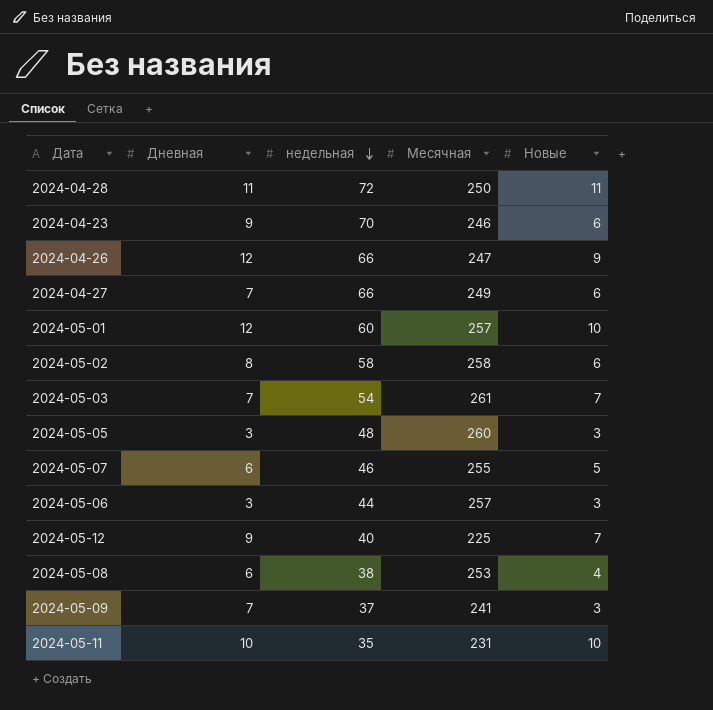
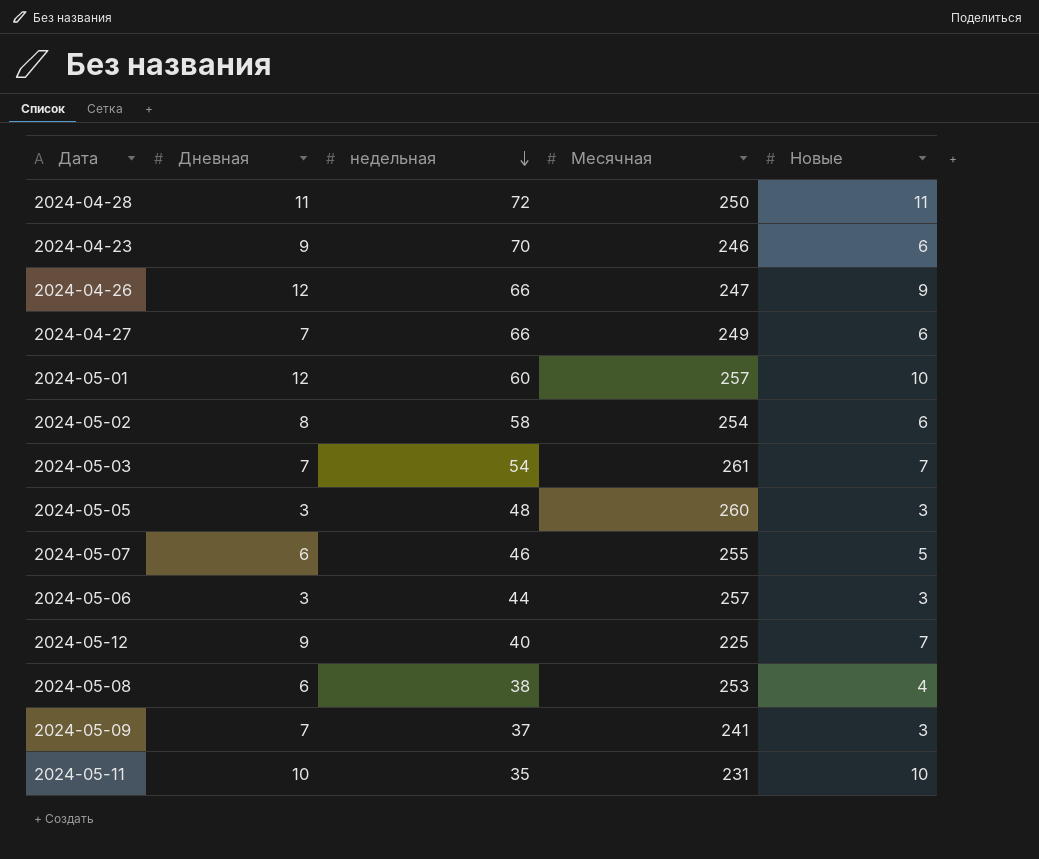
2024-05-02 | Месячная: 258 -> 254

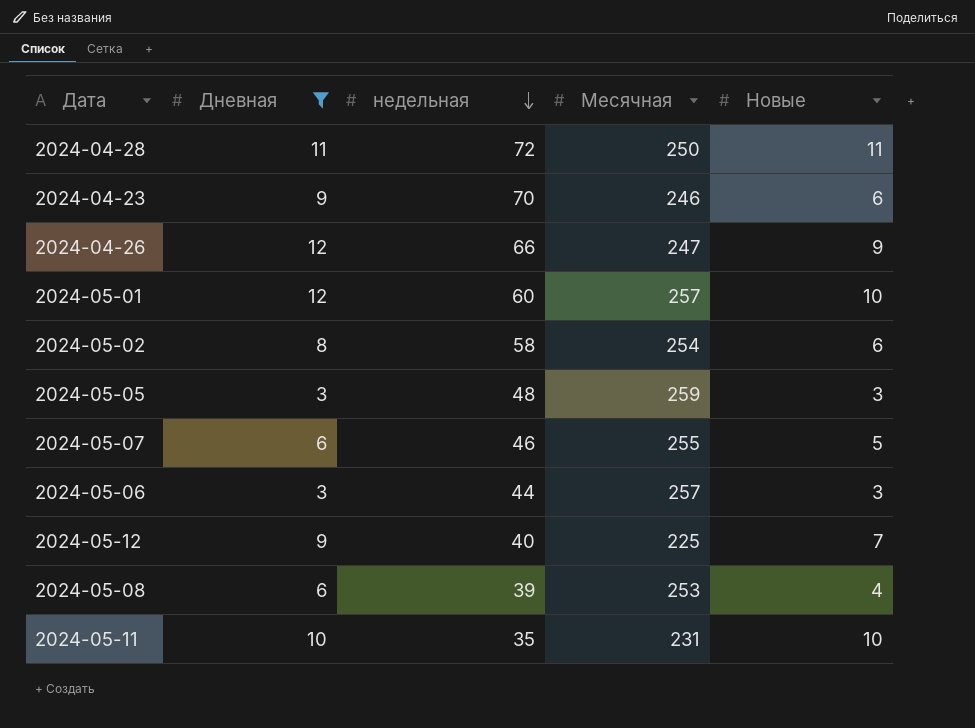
filter: none -> Дневная != 7
2024-05-05 | Месячная: 260 -> 259
2024-05-08 | недельная: 38 -> 39

